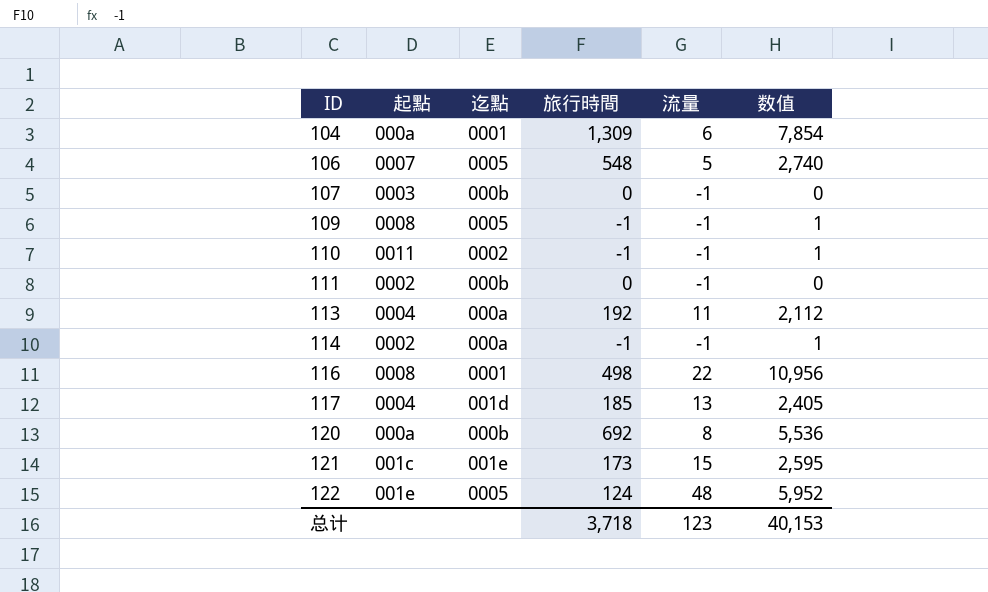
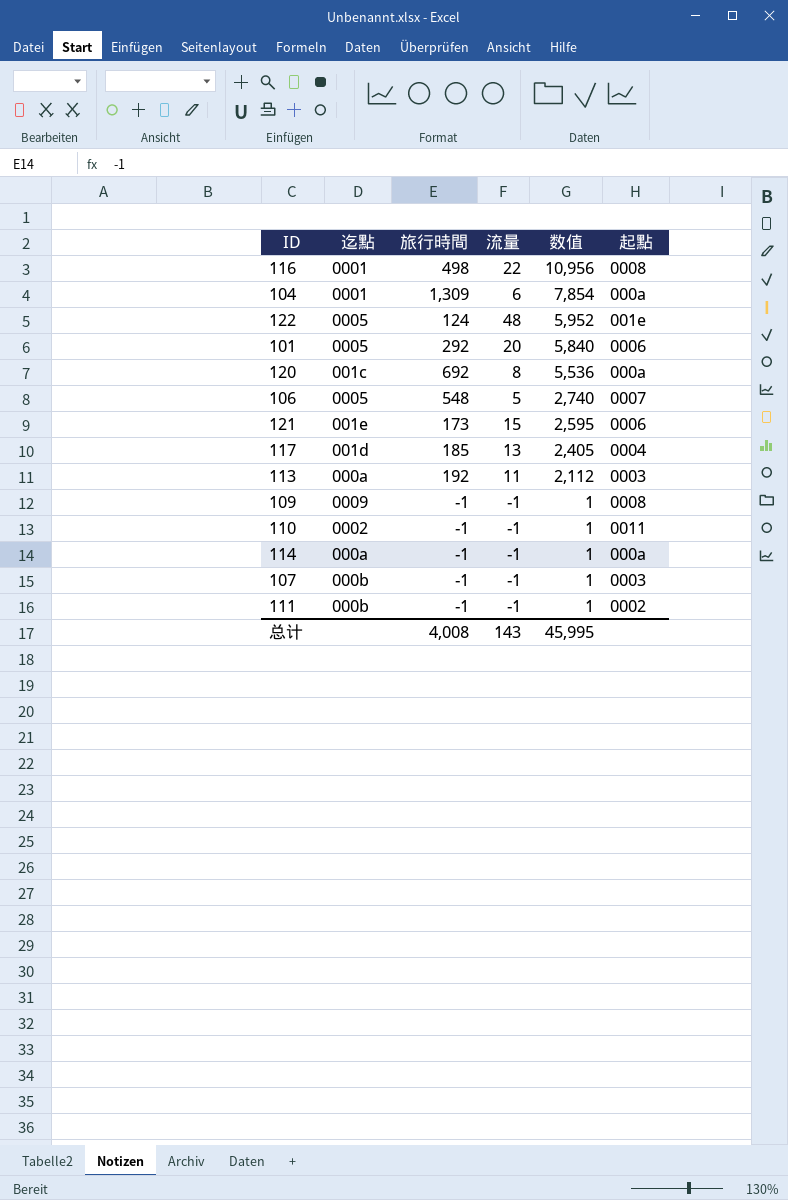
row order: ID ascending -> 数值 descending
column 起點 | position: 2 -> 6
row 101: none -> 0005 | 292 | 20 | 5,840 | 0006
120 | 迄點: 000b -> 001c
121 | 起點: 001c -> 0006
113 | 起點: 0004 -> 0003
109 | 迄點: 0005 -> 0009
114 | 起點: 0002 -> 000a
107 | 旅行時間: 0 -> -1
107 | 数值: 0 -> 1
111 | 旅行時間: 0 -> -1
111 | 数值: 0 -> 1
总计 | 旅行時間: 3,718 -> 4,008
总计 | 流量: 123 -> 143
总计 | 数值: 40,153 -> 45,995

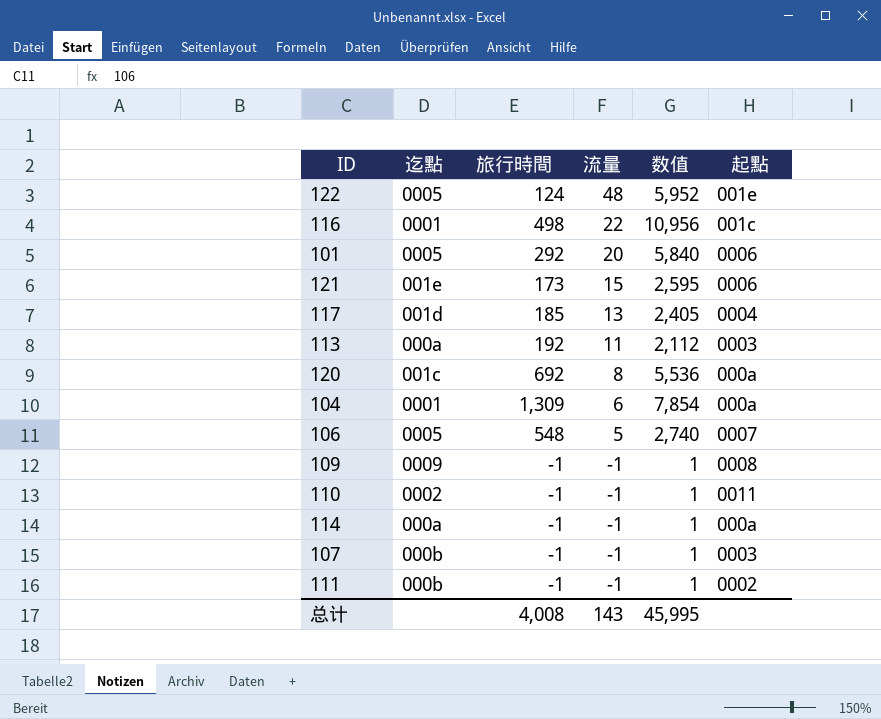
row order: 数值 descending -> 流量 descending
116 | 起點: 0008 -> 001c

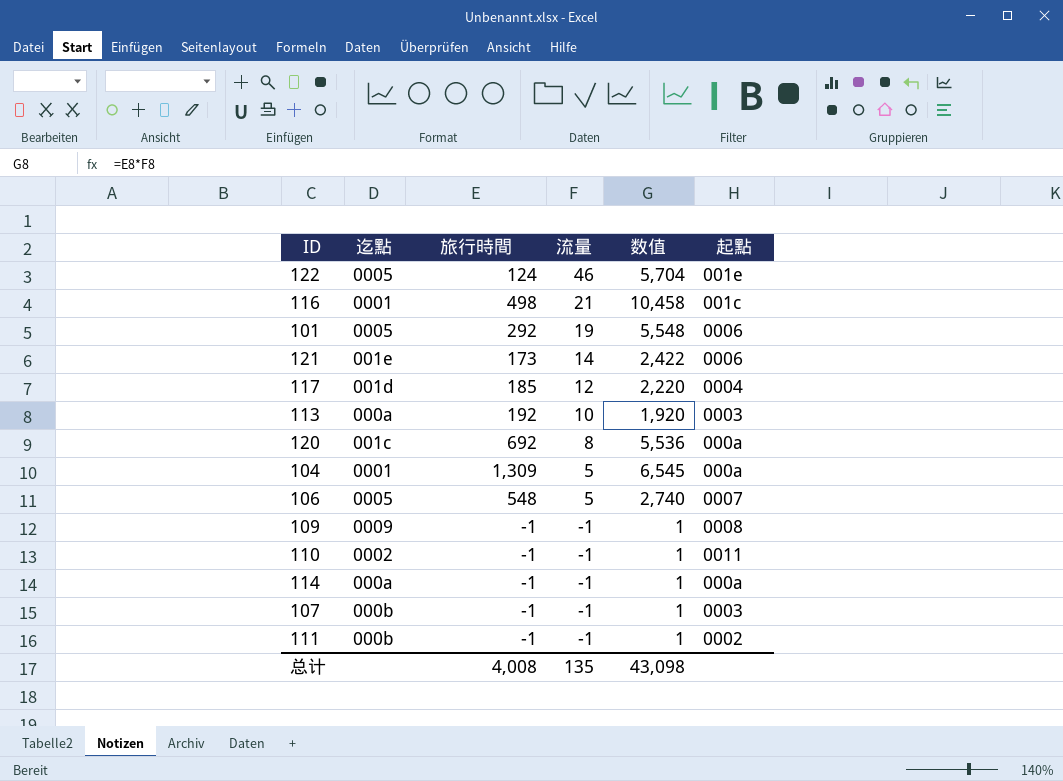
122 | 流量: 48 -> 46
122 | 数值: 5,952 -> 5,704
116 | 流量: 22 -> 21
116 | 数值: 10,956 -> 10,458
101 | 流量: 20 -> 19
101 | 数值: 5,840 -> 5,548
121 | 流量: 15 -> 14
121 | 数值: 2,595 -> 2,422
117 | 流量: 13 -> 12
117 | 数值: 2,405 -> 2,220
113 | 流量: 11 -> 10
113 | 数值: 2,112 -> 1,920
104 | 流量: 6 -> 5
104 | 数值: 7,854 -> 6,545
总计 | 流量: 143 -> 135
总计 | 数值: 45,995 -> 43,098

